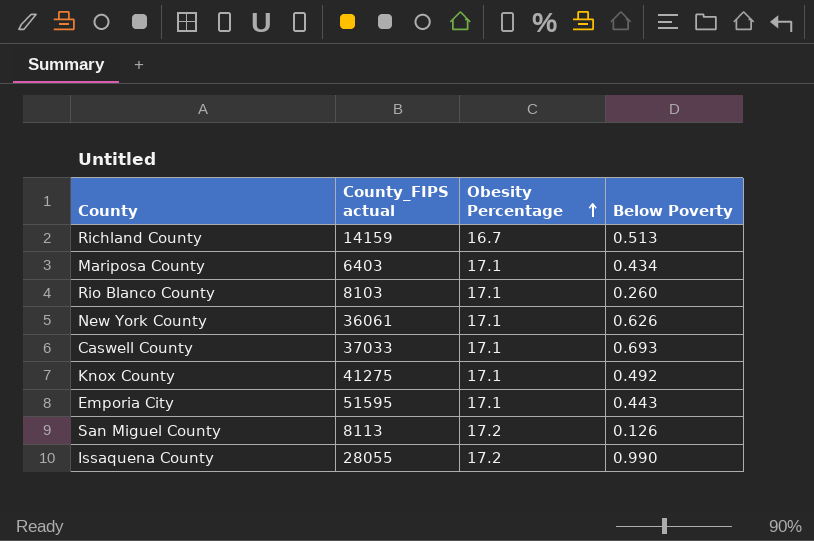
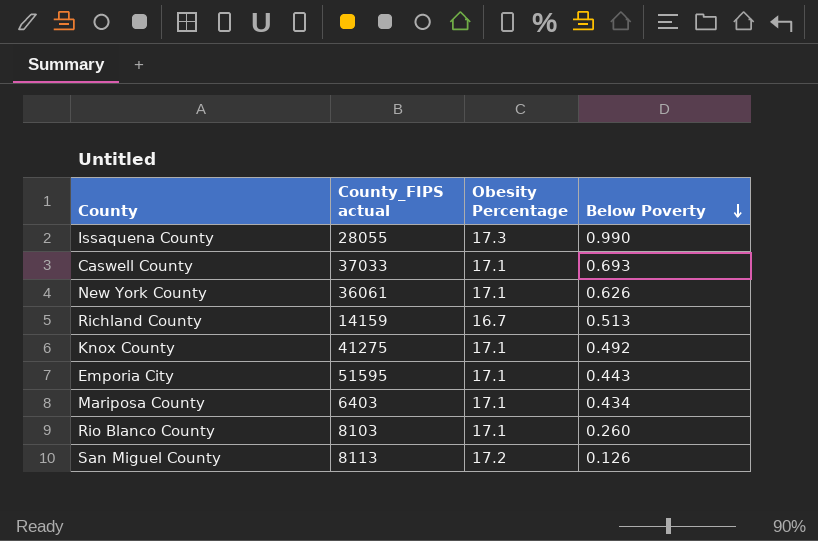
row order: Obesity Percentage ascending -> Below Poverty descending
Issaquena County | Obesity Percentage: 17.2 -> 17.3

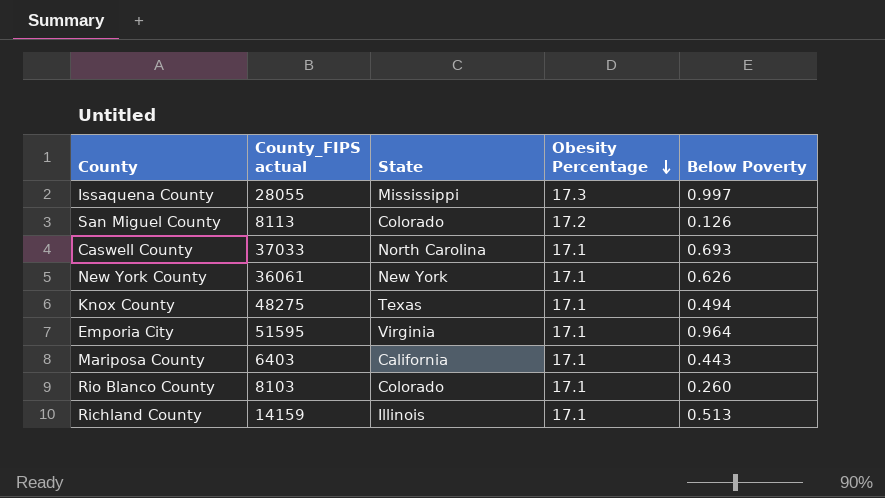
row order: Below Poverty descending -> Obesity Percentage descending
column State | position: none -> 3
Issaquena County | Below Poverty: 0.990 -> 0.997
Knox County | County_FIPS actual: 41275 -> 48275
Knox County | Below Poverty: 0.492 -> 0.494
Emporia City | Below Poverty: 0.443 -> 0.964
Mariposa County | Below Poverty: 0.434 -> 0.443
Richland County | Obesity Percentage: 16.7 -> 17.1

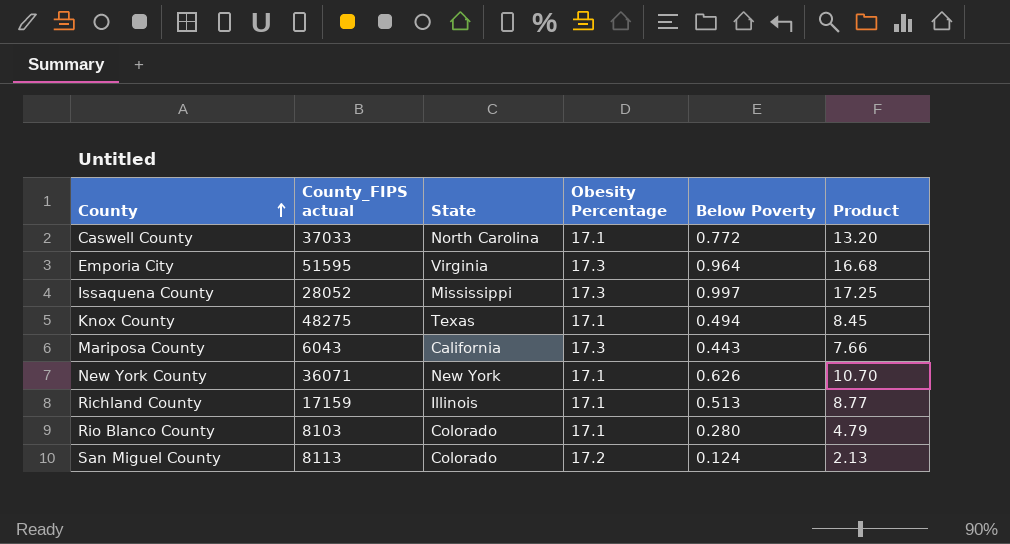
row order: Obesity Percentage descending -> County ascending
column Product | formula: none -> [Obesity Percentage] * [Below Poverty]
Caswell County | Below Poverty: 0.693 -> 0.772
Emporia City | Obesity Percentage: 17.1 -> 17.3
Issaquena County | County_FIPS actual: 28055 -> 28052
Mariposa County | County_FIPS actual: 6403 -> 6043
Mariposa County | Obesity Percentage: 17.1 -> 17.3
New York County | County_FIPS actual: 36061 -> 36071
Richland County | County_FIPS actual: 14159 -> 17159
Rio Blanco County | Below Poverty: 0.260 -> 0.280
San Miguel County | Below Poverty: 0.126 -> 0.124

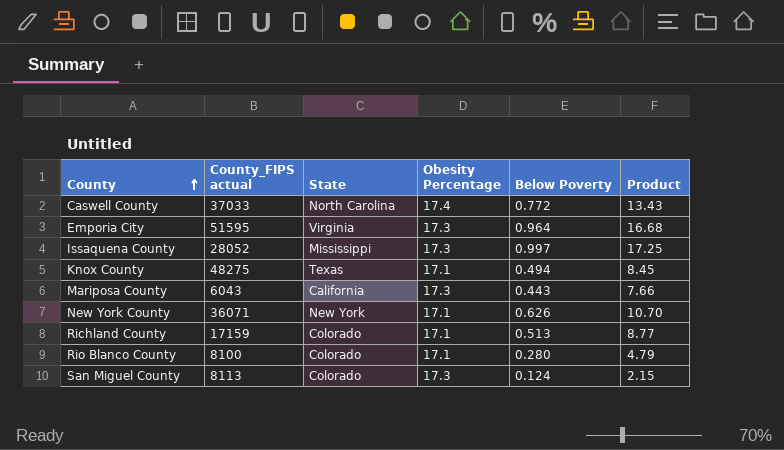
Caswell County | Obesity Percentage: 17.1 -> 17.4
Caswell County | Product: 13.20 -> 13.43
Richland County | State: Illinois -> Colorado
Rio Blanco County | County_FIPS actual: 8103 -> 8100
San Miguel County | Obesity Percentage: 17.2 -> 17.3
San Miguel County | Product: 2.13 -> 2.15

